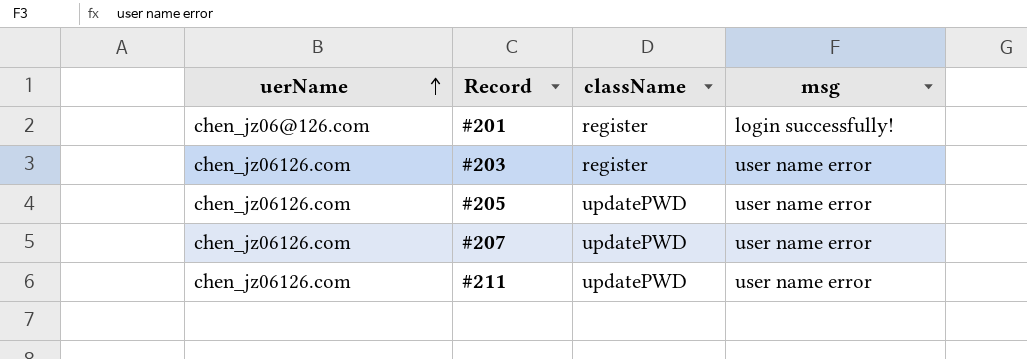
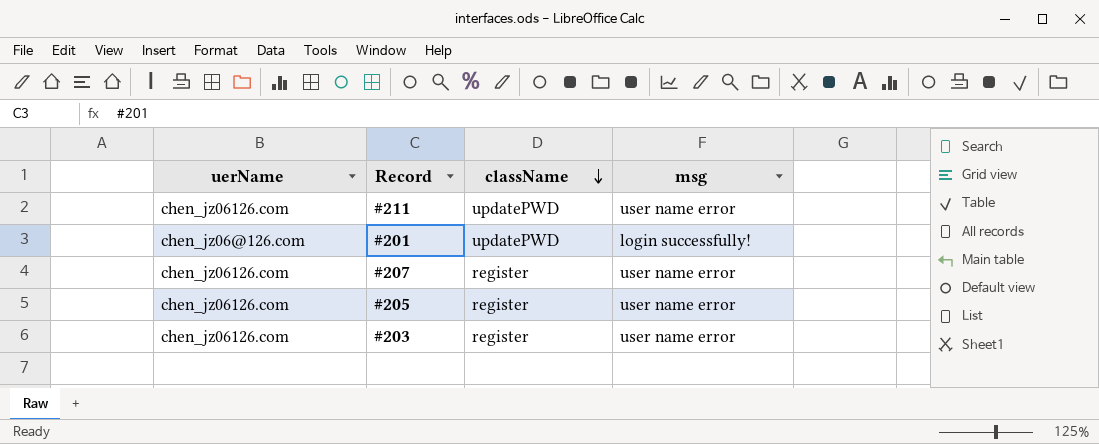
row order: uerName ascending -> className descending
#201 | className: register -> updatePWD
#207 | className: updatePWD -> register
#205 | className: updatePWD -> register

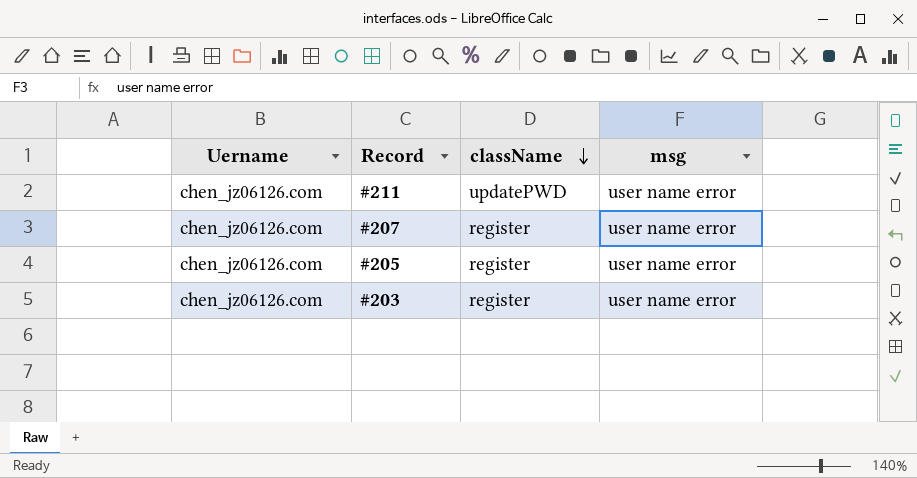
column name: uerName -> Uername
row #201: chen_jz06@126.com | updatePWD | login successfully! -> none

